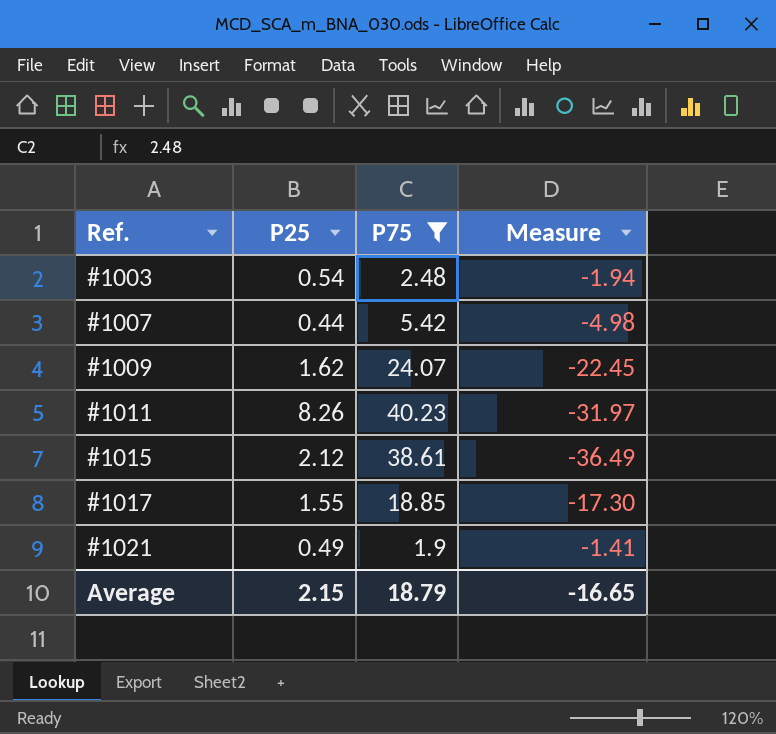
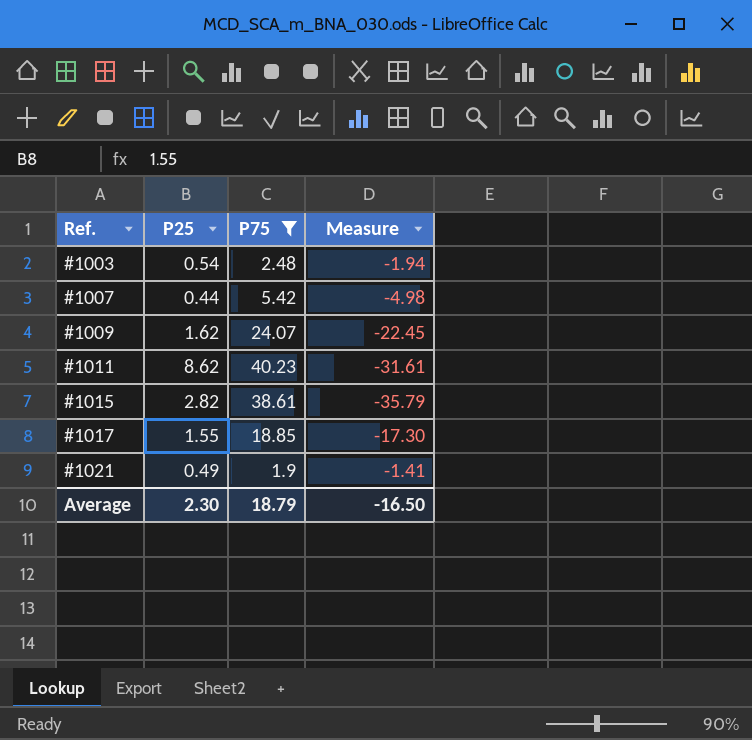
#1011 | P25: 8.26 -> 8.62
#1011 | Measure: -31.97 -> -31.61
#1015 | P25: 2.12 -> 2.82
#1015 | Measure: -36.49 -> -35.79
Average | P25: 2.15 -> 2.30
Average | Measure: -16.65 -> -16.50

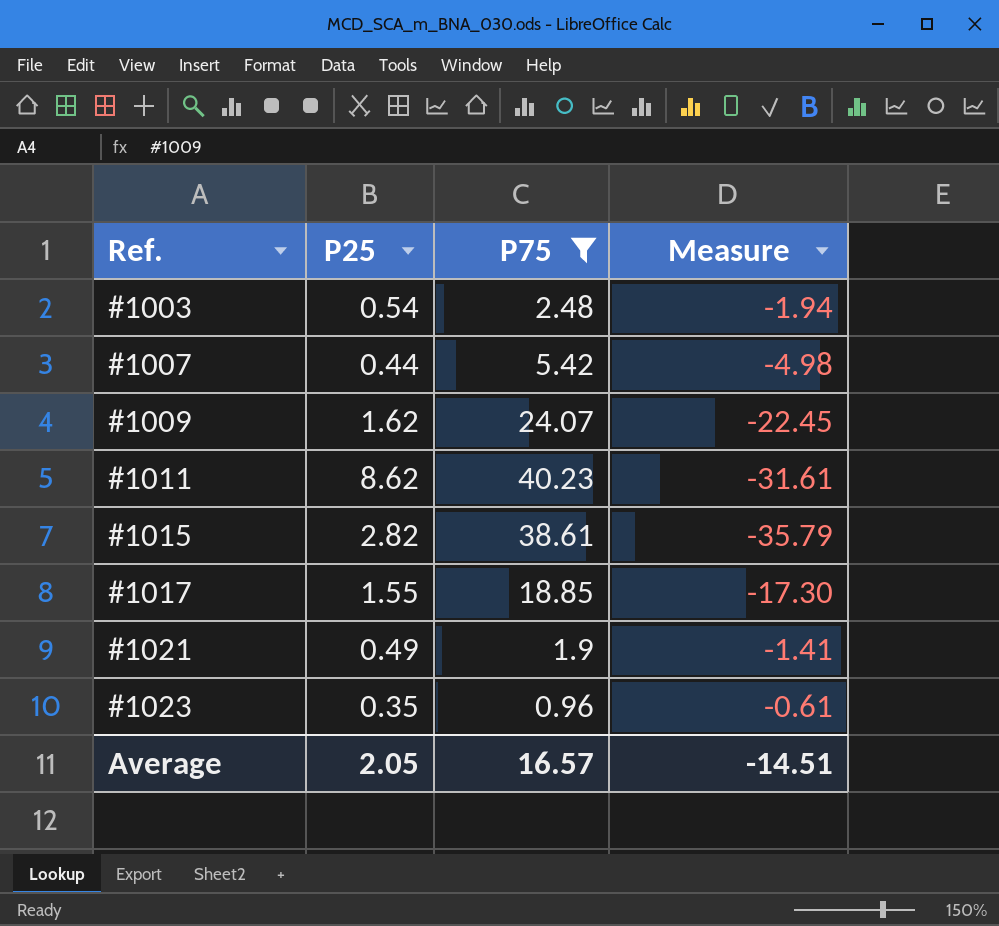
row #1023: none -> 0.35 | 0.96 | -0.61
Average | P25: 2.30 -> 2.05
Average | P75: 18.79 -> 16.57
Average | Measure: -16.50 -> -14.51

